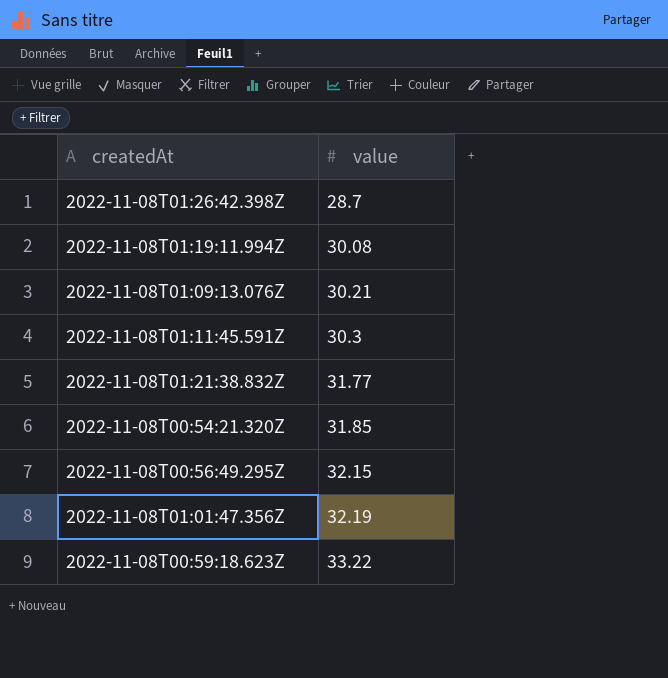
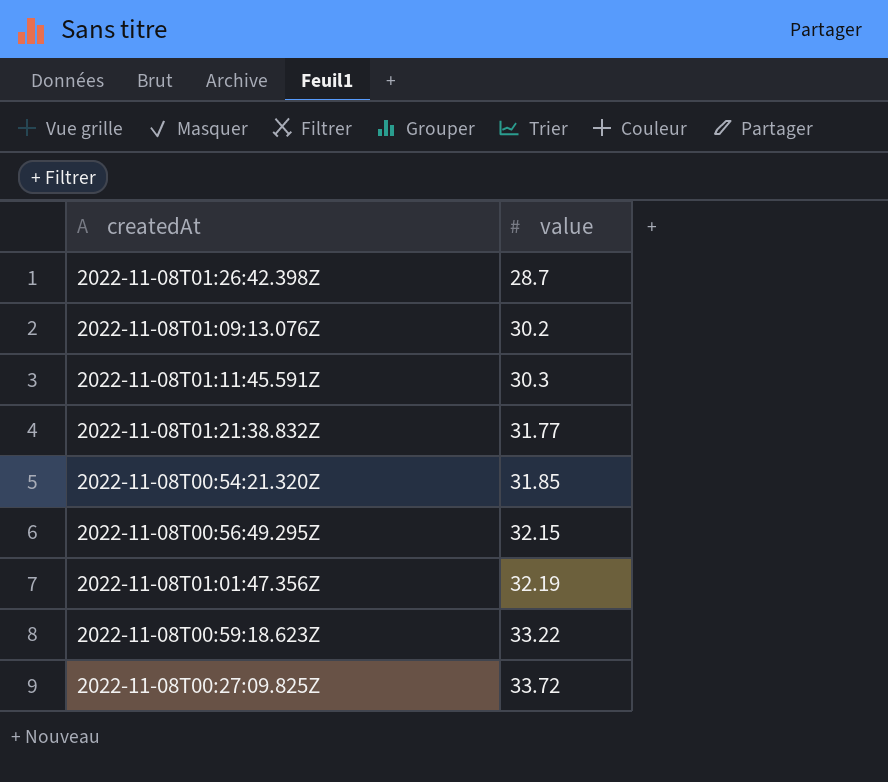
row 2022-11-08T01:19:11.994Z: 30.08 -> none
2022-11-08T01:09:13.076Z | value: 30.21 -> 30.2
row 2022-11-08T00:27:09.825Z: none -> 33.72

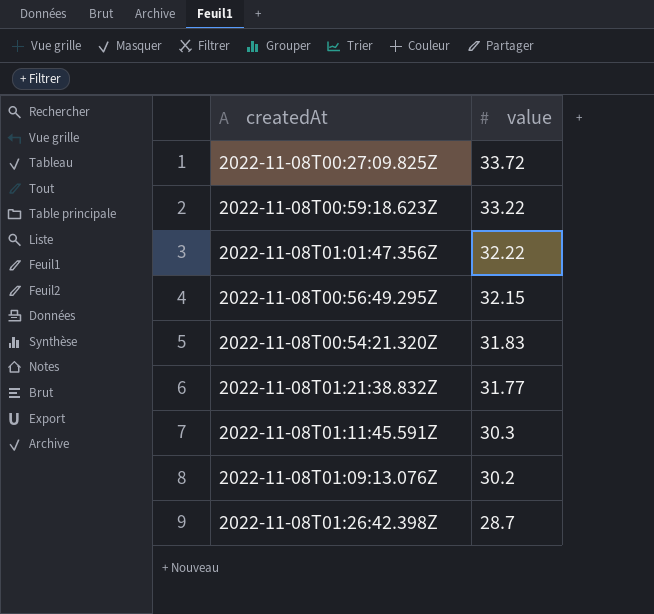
row order: value ascending -> value descending
2022-11-08T01:01:47.356Z | value: 32.19 -> 32.22
2022-11-08T00:54:21.320Z | value: 31.85 -> 31.83

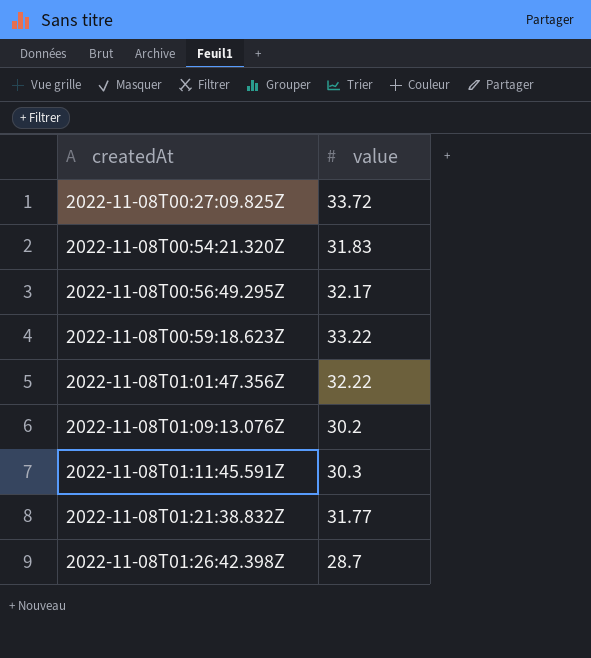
row order: value descending -> createdAt ascending
2022-11-08T00:56:49.295Z | value: 32.15 -> 32.17

